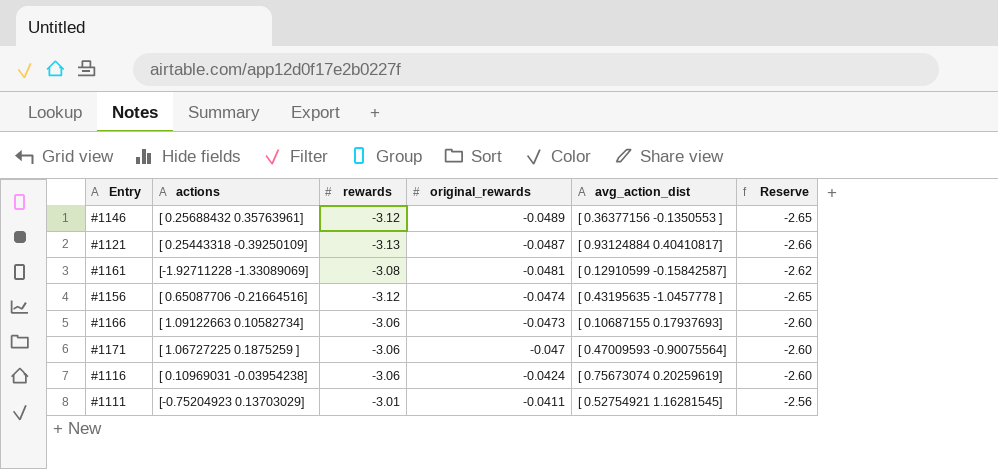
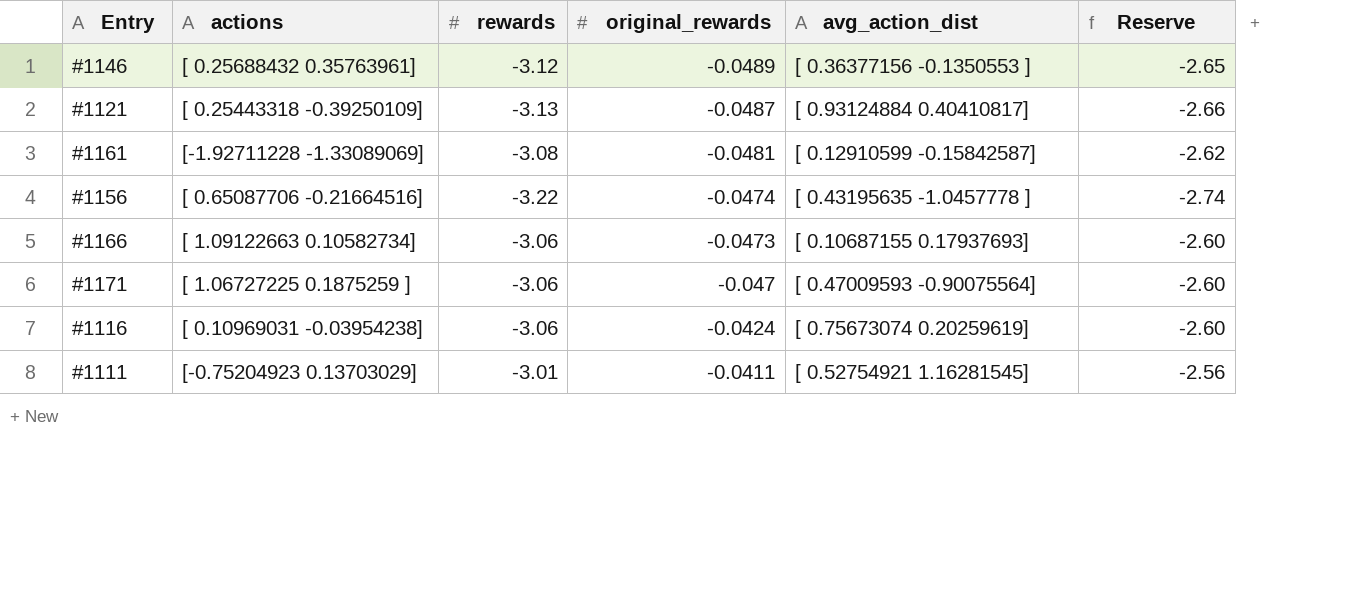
#1156 | rewards: -3.12 -> -3.22
#1156 | Reserve: -2.65 -> -2.74

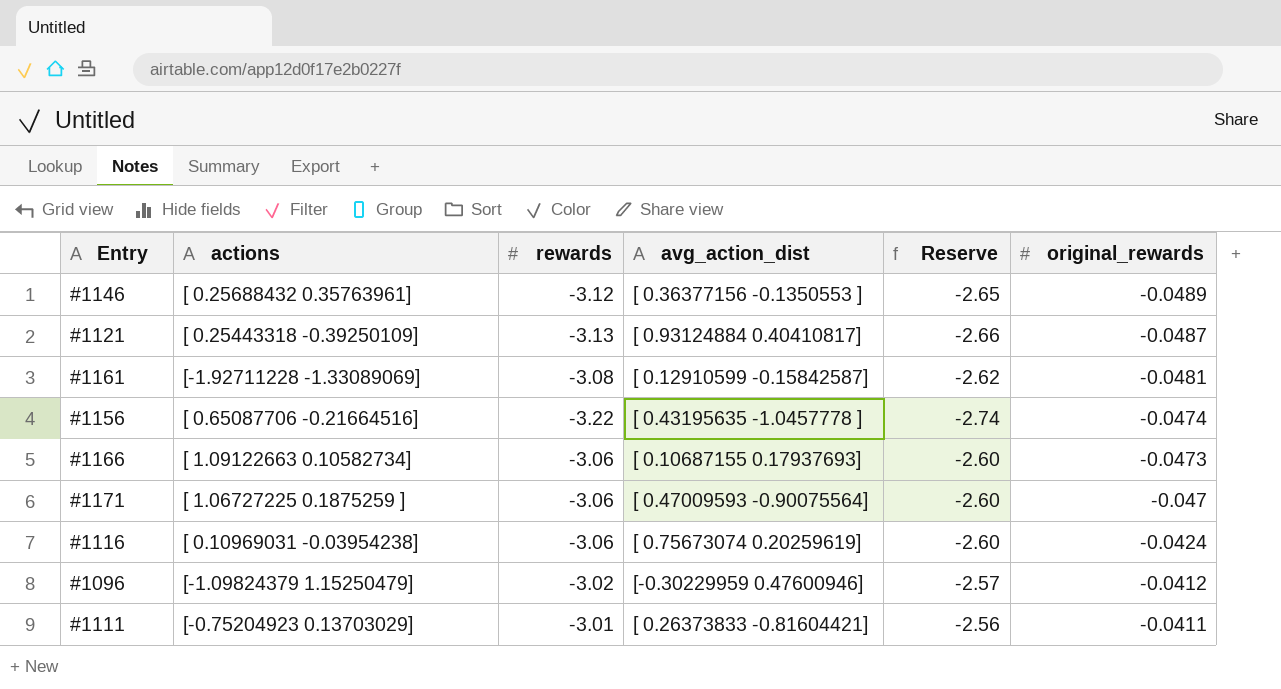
column original_rewards | position: 4 -> 6
row #1096: none -> [-1.09824379 1.15250479] | -3.02 | [-0.30229959 0.47600946] | -2.57 | -0.0412
#1111 | avg_action_dist: [ 0.52754921 1.16281545] -> [ 0.26373833 -0.81604421]

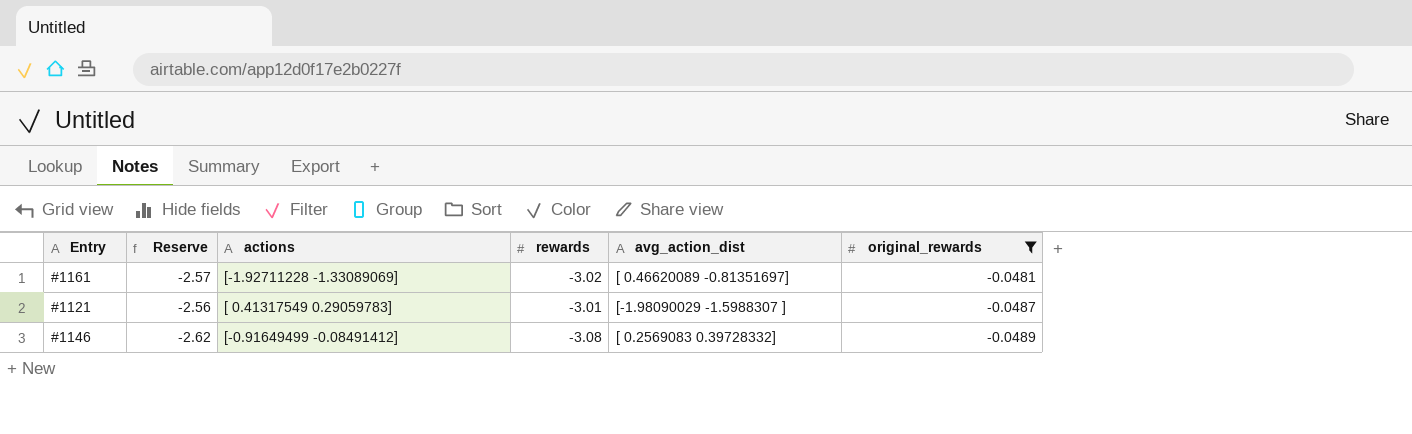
filter: none -> original_rewards <= -0.0481
row order: original_rewards ascending -> original_rewards descending
column Reserve | position: 5 -> 2
#1161 | Reserve: -2.62 -> -2.57
#1161 | rewards: -3.08 -> -3.02
#1161 | avg_action_dist: [ 0.12910599 -0.15842587] -> [ 0.46620089 -0.81351697]
#1121 | Reserve: -2.66 -> -2.56
#1121 | actions: [ 0.25443318 -0.39250109] -> [ 0.41317549 0.29059783]
#1121 | rewards: -3.13 -> -3.01
#1121 | avg_action_dist: [ 0.93124884 0.40410817] -> [-1.98090029 -1.5988307 ]
#1146 | Reserve: -2.65 -> -2.62
#1146 | actions: [ 0.25688432 0.35763961] -> [-0.91649499 -0.08491412]
#1146 | rewards: -3.12 -> -3.08
#1146 | avg_action_dist: [ 0.36377156 -0.1350553 ] -> [ 0.2569083 0.39728332]

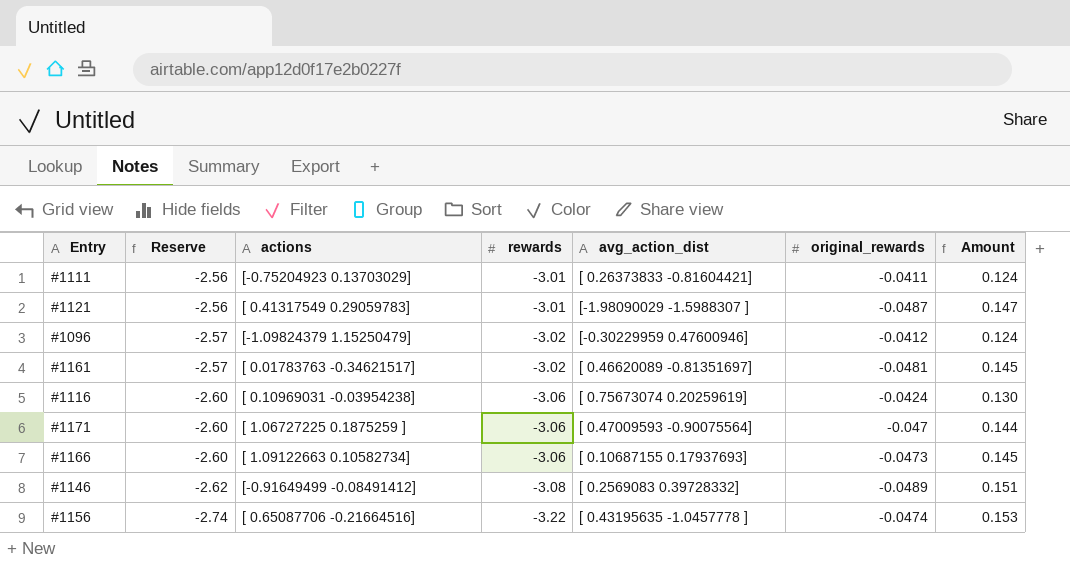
filter: original_rewards <= -0.0481 -> none
row order: original_rewards descending -> Reserve descending
column Amount | formula: none -> [rewards] * [original_rewards]
#1161 | actions: [-1.92711228 -1.33089069] -> [ 0.01783763 -0.34621517]

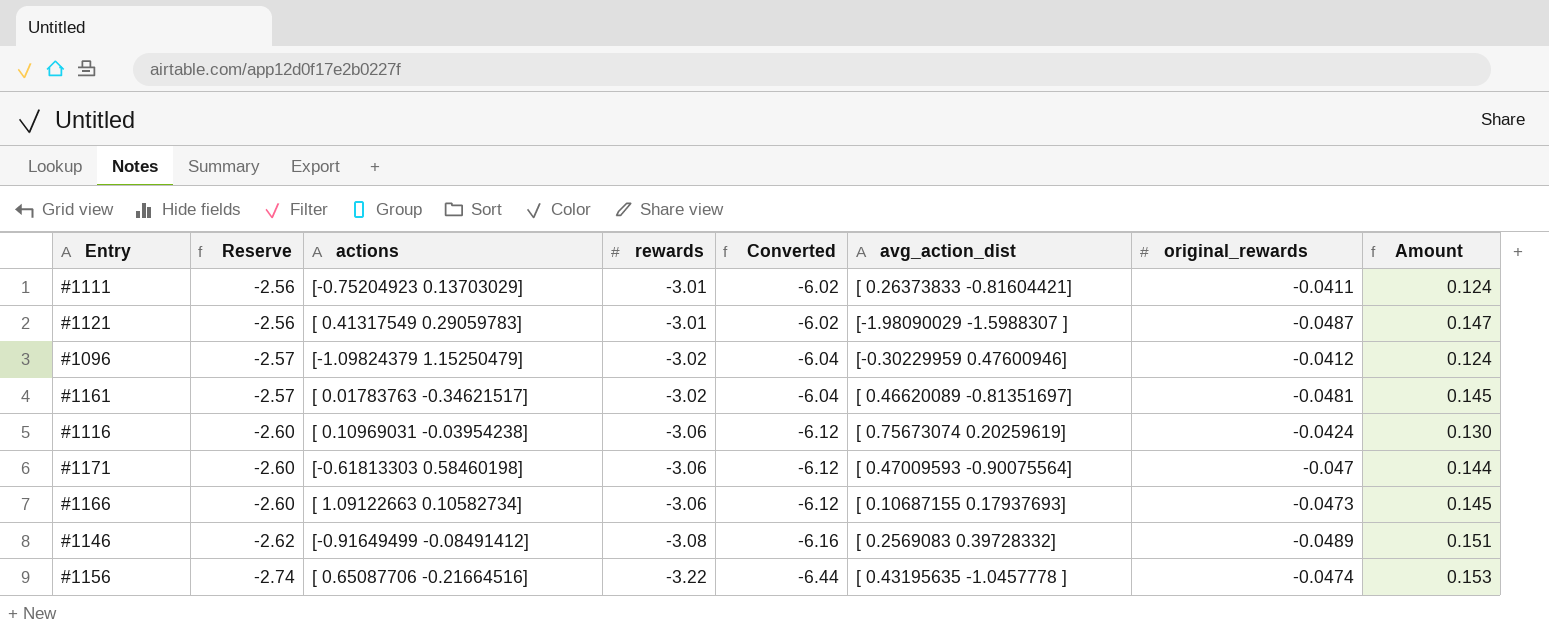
column Converted | formula: none -> [rewards] * 2
#1171 | actions: [ 1.06727225 0.1875259 ] -> [-0.61813303 0.58460198]

